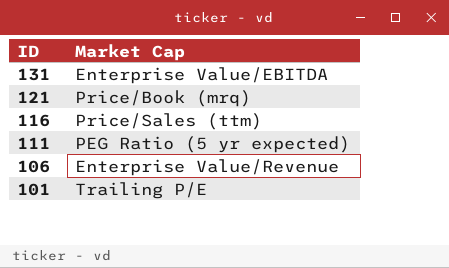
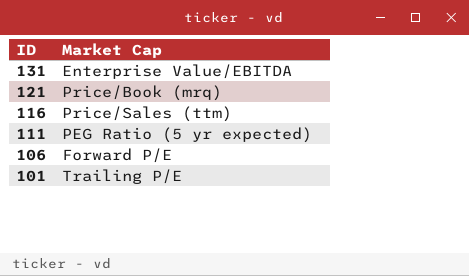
106 | Market Cap: Enterprise Value/Revenue -> Forward P/E

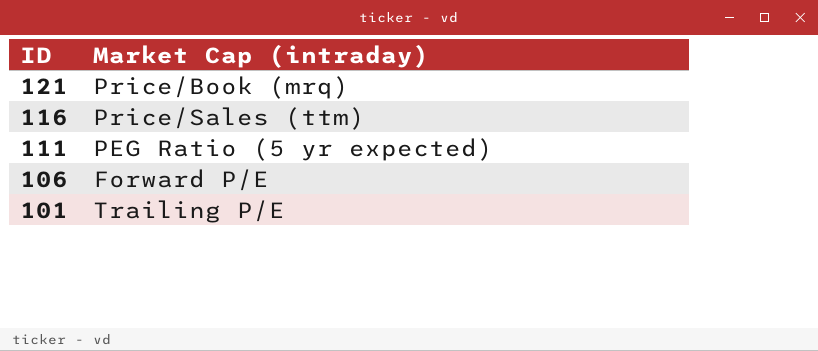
column name: Market Cap -> Market Cap (intraday)
row 131: Enterprise Value/EBITDA -> none

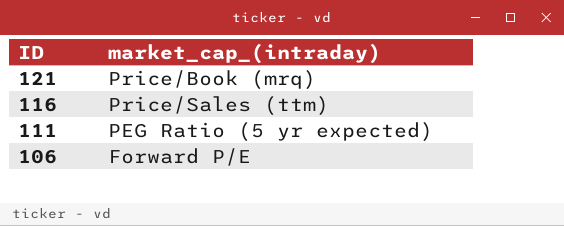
column name: Market Cap (intraday) -> market_cap_(intraday)
row 101: Trailing P/E -> none

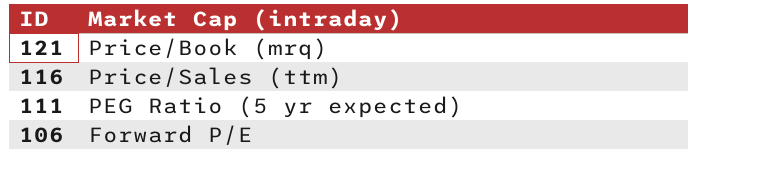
column name: market_cap_(intraday) -> Market Cap (intraday)

